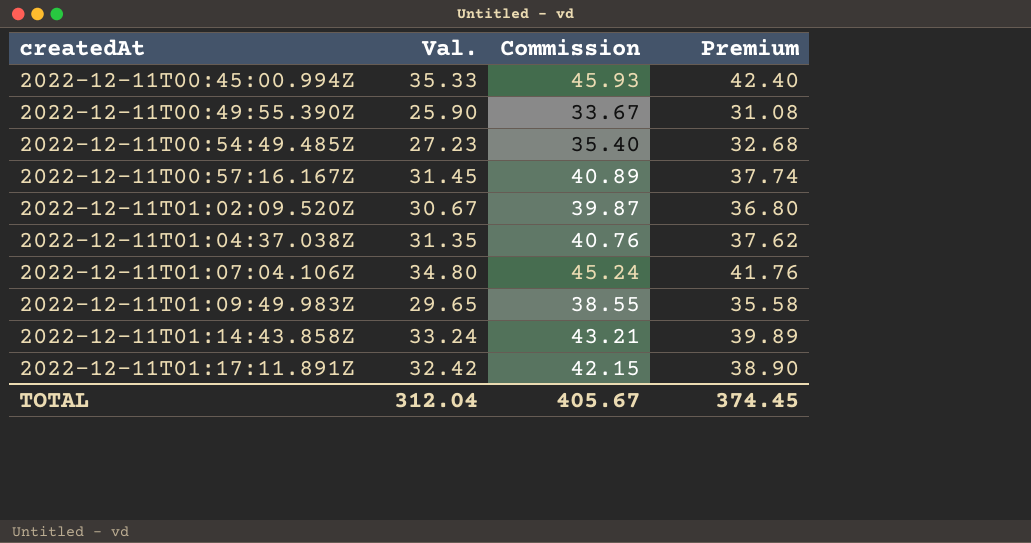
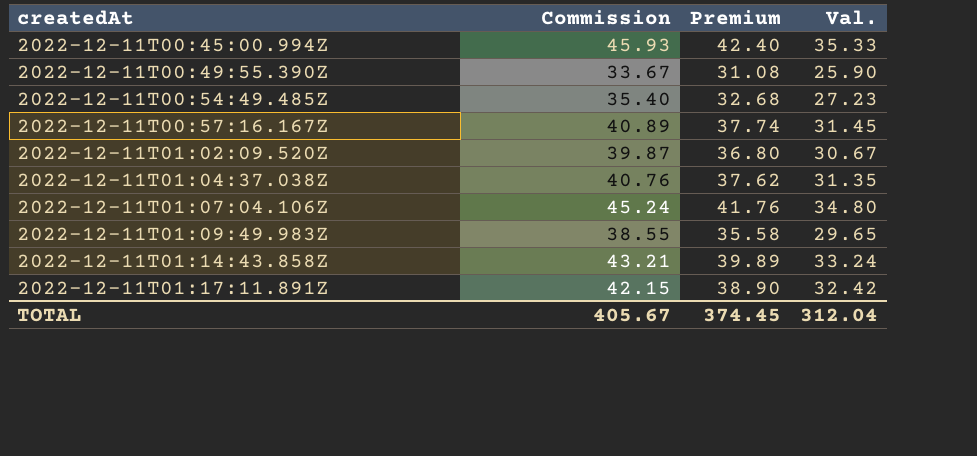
column Val. | position: 2 -> 4

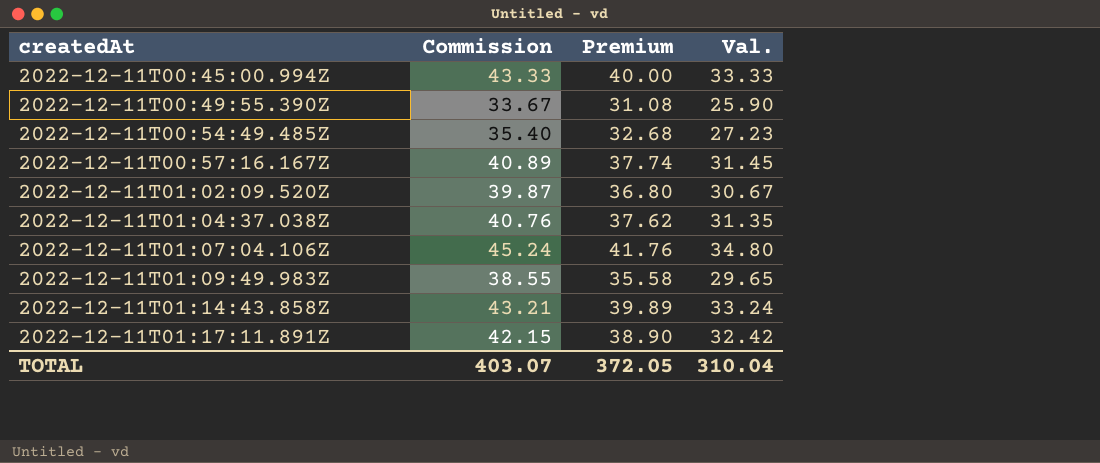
2022-12-11T00:45:00.994Z | Commission: 45.93 -> 43.33
2022-12-11T00:45:00.994Z | Premium: 42.40 -> 40.00
2022-12-11T00:45:00.994Z | Val.: 35.33 -> 33.33
TOTAL | Commission: 405.67 -> 403.07
TOTAL | Premium: 374.45 -> 372.05
TOTAL | Val.: 312.04 -> 310.04

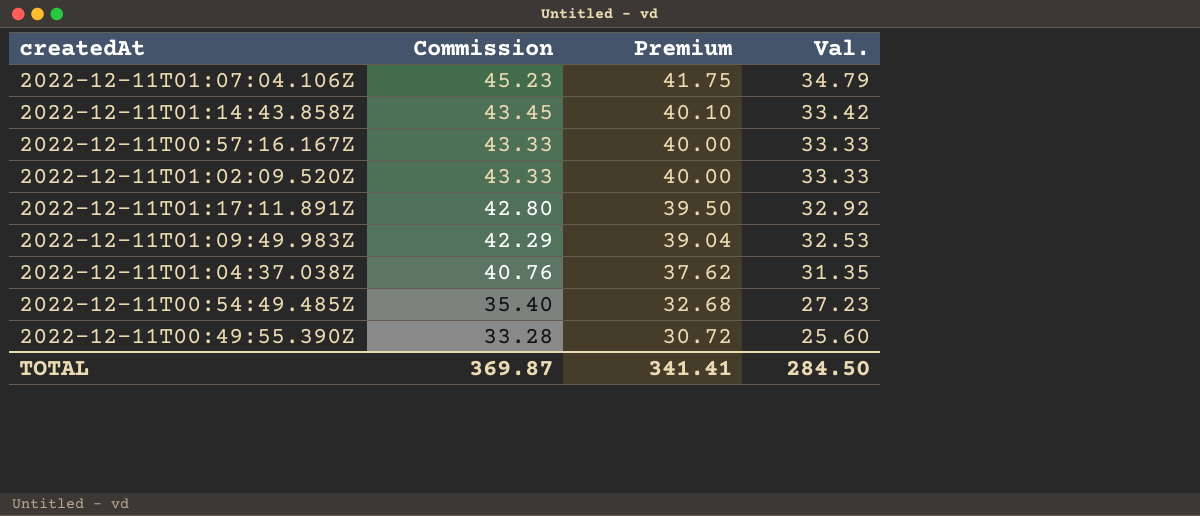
row order: createdAt ascending -> Commission descending
row 2022-12-11T00:45:00.994Z: 43.33 | 40.00 | 33.33 -> none
2022-12-11T01:07:04.106Z | Commission: 45.24 -> 45.23
2022-12-11T01:07:04.106Z | Premium: 41.76 -> 41.75
2022-12-11T01:07:04.106Z | Val.: 34.80 -> 34.79
2022-12-11T01:14:43.858Z | Commission: 43.21 -> 43.45
2022-12-11T01:14:43.858Z | Premium: 39.89 -> 40.10
2022-12-11T01:14:43.858Z | Val.: 33.24 -> 33.42
2022-12-11T00:57:16.167Z | Commission: 40.89 -> 43.33
2022-12-11T00:57:16.167Z | Premium: 37.74 -> 40.00
2022-12-11T00:57:16.167Z | Val.: 31.45 -> 33.33
2022-12-11T01:02:09.520Z | Commission: 39.87 -> 43.33
2022-12-11T01:02:09.520Z | Premium: 36.80 -> 40.00
2022-12-11T01:02:09.520Z | Val.: 30.67 -> 33.33
2022-12-11T01:17:11.891Z | Commission: 42.15 -> 42.80
2022-12-11T01:17:11.891Z | Premium: 38.90 -> 39.50
2022-12-11T01:17:11.891Z | Val.: 32.42 -> 32.92
2022-12-11T01:09:49.983Z | Commission: 38.55 -> 42.29
2022-12-11T01:09:49.983Z | Premium: 35.58 -> 39.04
2022-12-11T01:09:49.983Z | Val.: 29.65 -> 32.53
2022-12-11T00:49:55.390Z | Commission: 33.67 -> 33.28
2022-12-11T00:49:55.390Z | Premium: 31.08 -> 30.72
2022-12-11T00:49:55.390Z | Val.: 25.90 -> 25.60
TOTAL | Commission: 403.07 -> 369.87
TOTAL | Premium: 372.05 -> 341.41
TOTAL | Val.: 310.04 -> 284.50

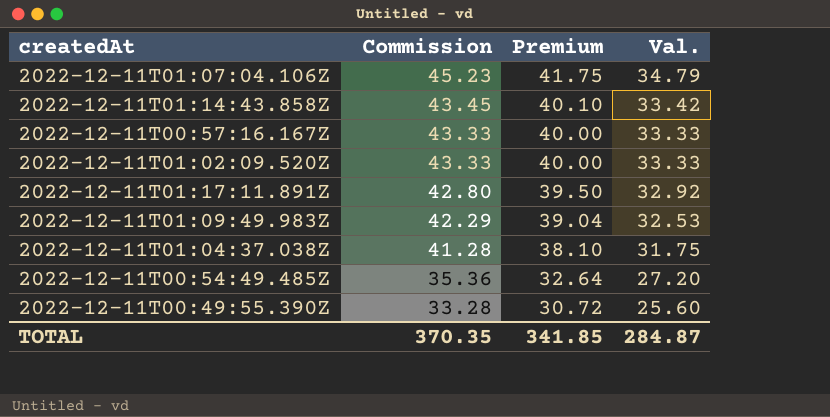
2022-12-11T01:04:37.038Z | Commission: 40.76 -> 41.28
2022-12-11T01:04:37.038Z | Premium: 37.62 -> 38.10
2022-12-11T01:04:37.038Z | Val.: 31.35 -> 31.75
2022-12-11T00:54:49.485Z | Commission: 35.40 -> 35.36
2022-12-11T00:54:49.485Z | Premium: 32.68 -> 32.64
2022-12-11T00:54:49.485Z | Val.: 27.23 -> 27.20
TOTAL | Commission: 369.87 -> 370.35
TOTAL | Premium: 341.41 -> 341.85
TOTAL | Val.: 284.50 -> 284.87

